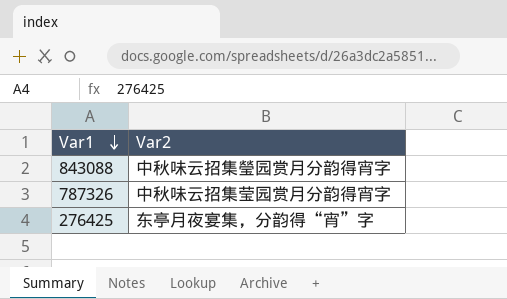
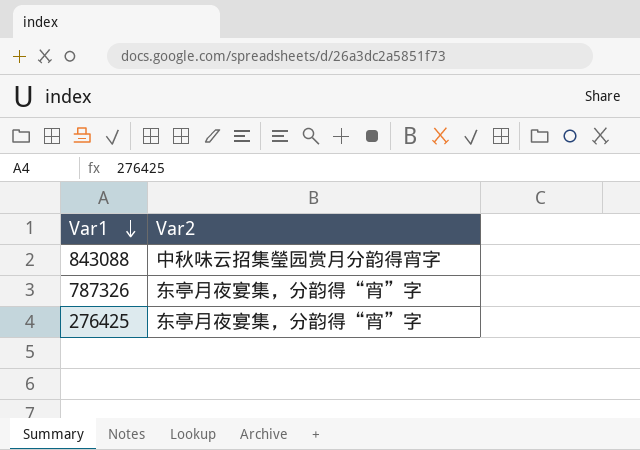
787326 | Var2: 中秋味云招集莹园赏月分韵得宵字 -> 东亭月夜宴集，分韵得“宵”字

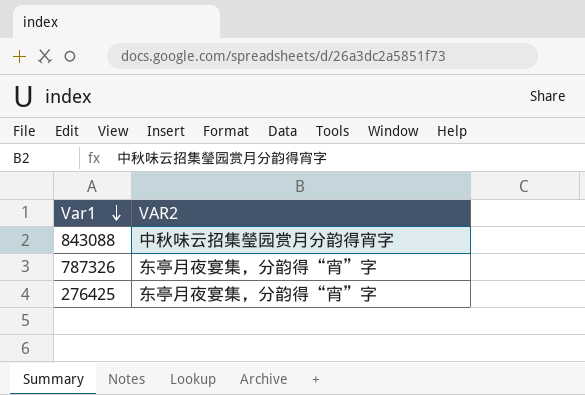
column name: Var2 -> VAR2

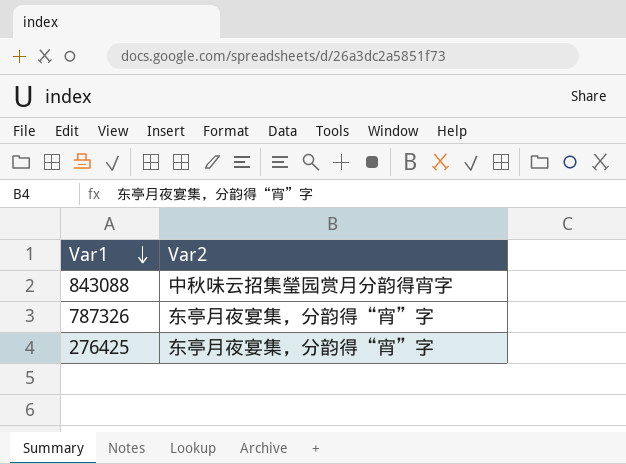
column name: VAR2 -> Var2

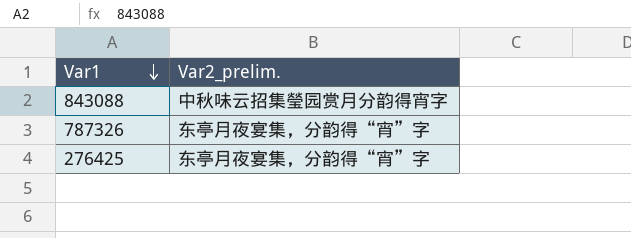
column name: Var2 -> Var2_prelim.

